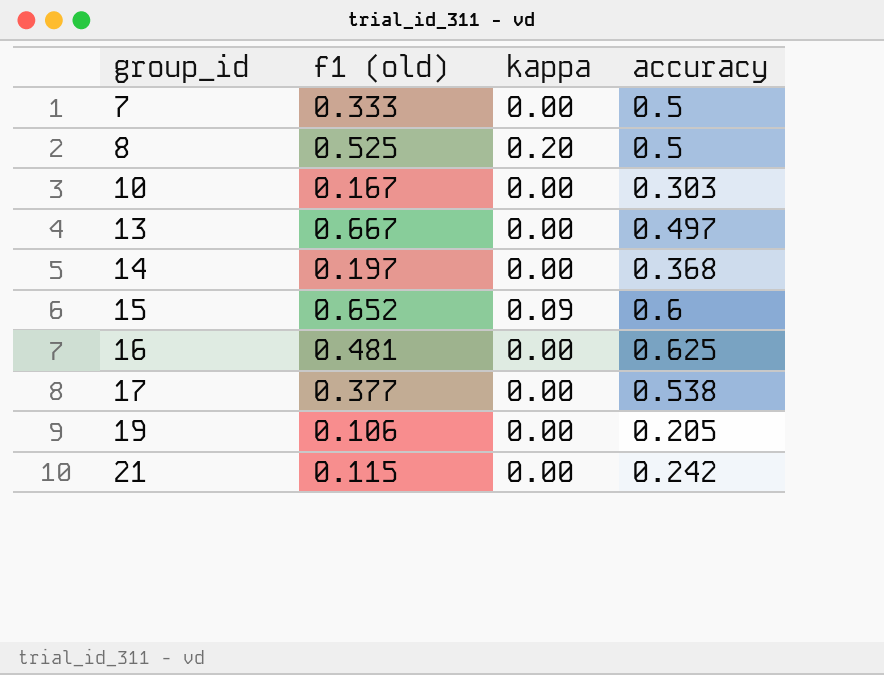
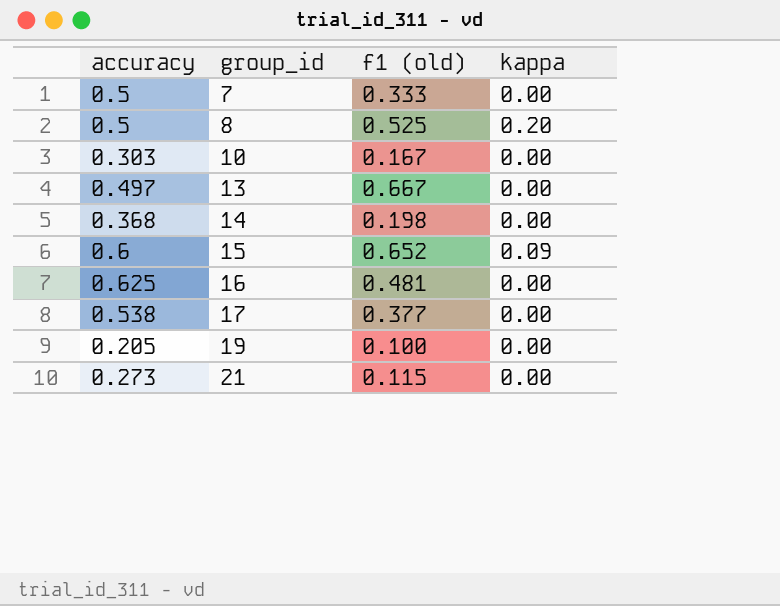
column accuracy | position: 4 -> 1
14 | f1 (old): 0.197 -> 0.198
19 | f1 (old): 0.106 -> 0.100
21 | accuracy: 0.242 -> 0.273

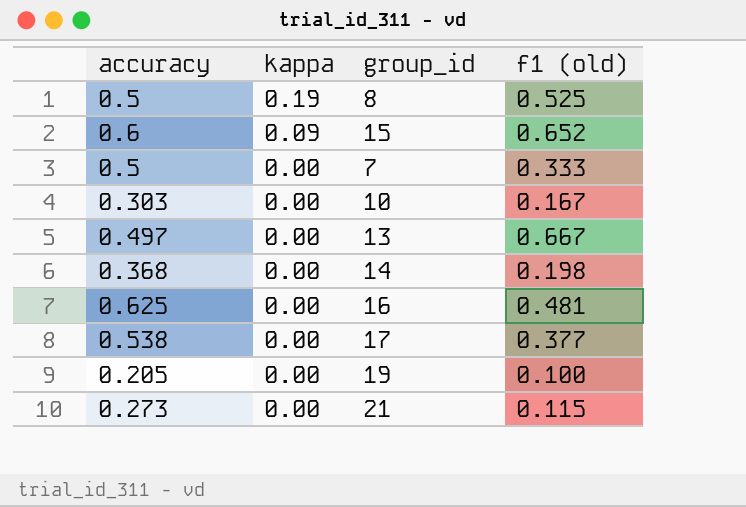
row order: group_id ascending -> kappa descending
column kappa | position: 4 -> 2
8 | kappa: 0.20 -> 0.19

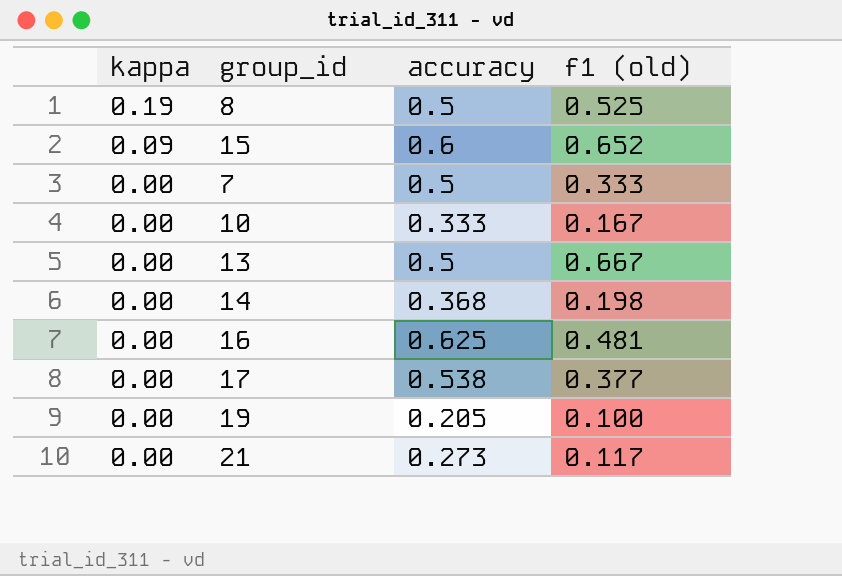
column accuracy | position: 1 -> 3
10 | accuracy: 0.303 -> 0.333
13 | accuracy: 0.497 -> 0.5
21 | f1 (old): 0.115 -> 0.117

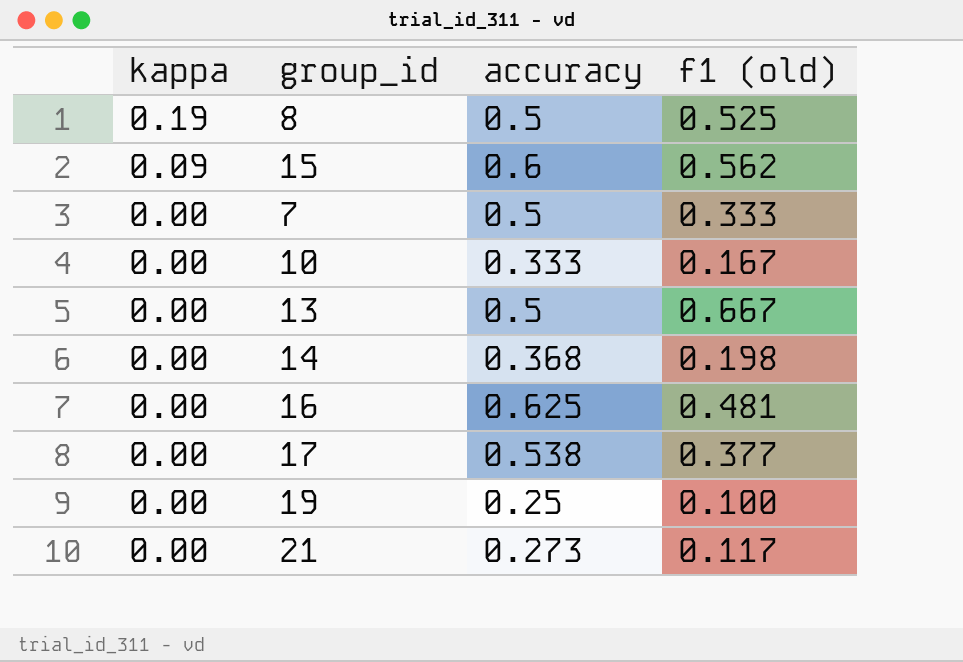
15 | f1 (old): 0.652 -> 0.562
19 | accuracy: 0.205 -> 0.25

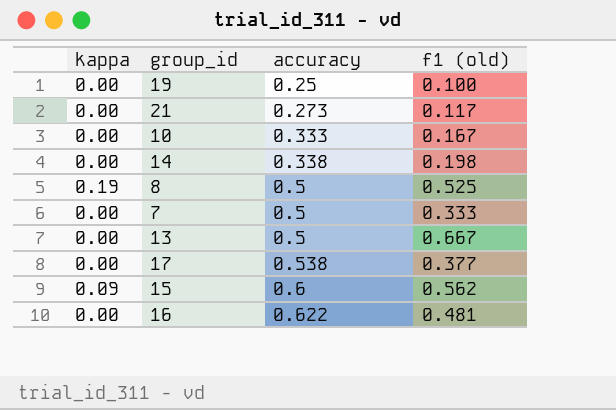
row order: kappa descending -> accuracy ascending
14 | accuracy: 0.368 -> 0.338
16 | accuracy: 0.625 -> 0.622

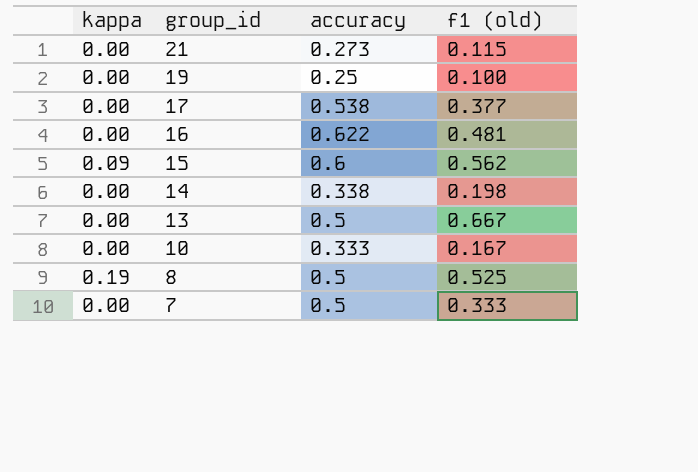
row order: accuracy ascending -> group_id descending
21 | f1 (old): 0.117 -> 0.115

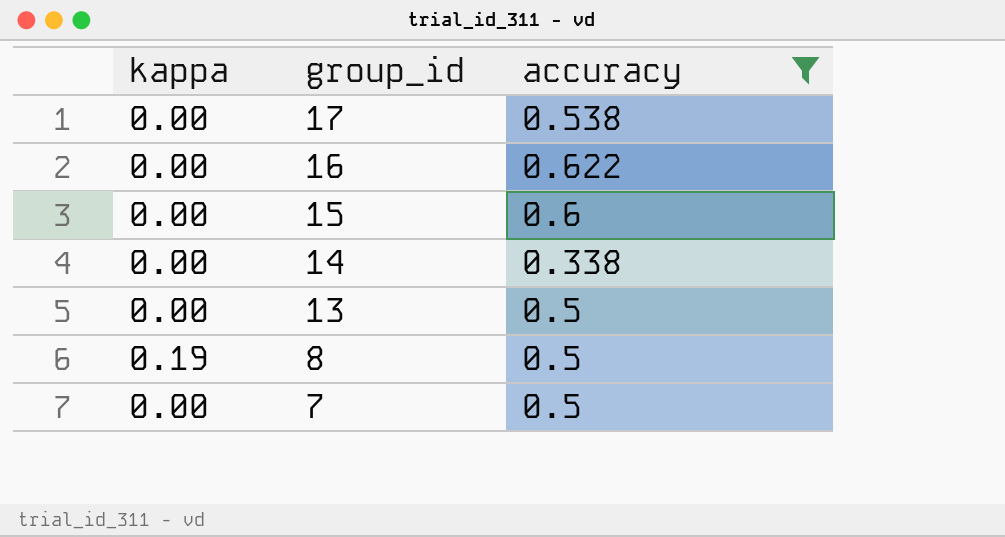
filter: none -> accuracy >= 0.338
column f1 (old) | position: 4 -> none
15 | kappa: 0.09 -> 0.00

